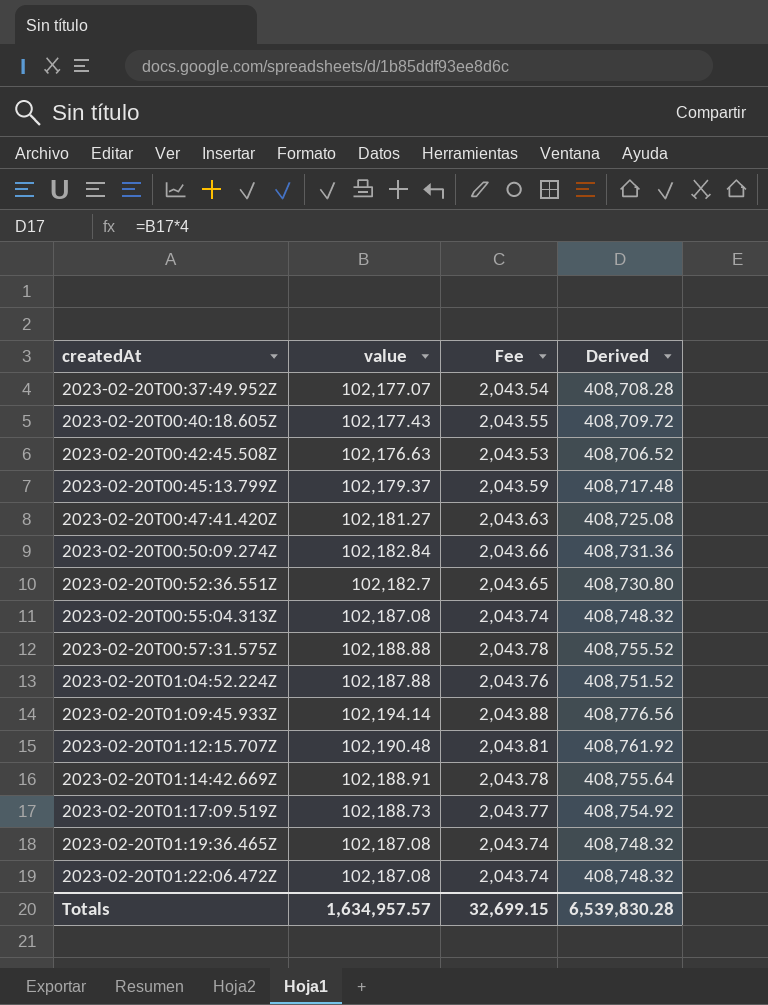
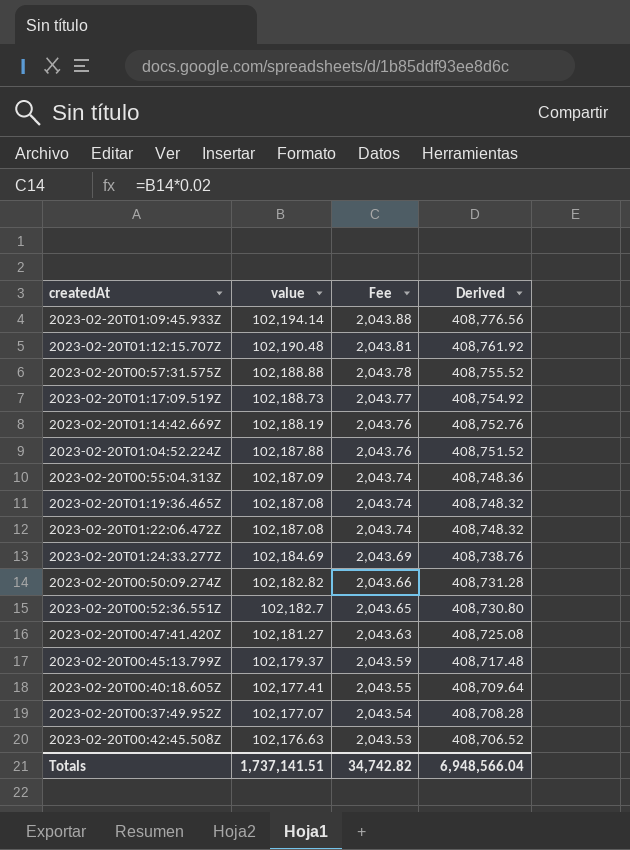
row order: createdAt ascending -> value descending
2023-02-20T01:14:42.669Z | value: 102,188.91 -> 102,188.19
2023-02-20T01:14:42.669Z | Fee: 2,043.78 -> 2,043.76
2023-02-20T01:14:42.669Z | Derived: 408,755.64 -> 408,752.76
2023-02-20T00:55:04.313Z | value: 102,187.08 -> 102,187.09
2023-02-20T00:55:04.313Z | Derived: 408,748.32 -> 408,748.36
row 2023-02-20T01:24:33.277Z: none -> 102,184.69 | 2,043.69 | 408,738.76
2023-02-20T00:50:09.274Z | value: 102,182.84 -> 102,182.82
2023-02-20T00:50:09.274Z | Derived: 408,731.36 -> 408,731.28
2023-02-20T00:40:18.605Z | value: 102,177.43 -> 102,177.41
2023-02-20T00:40:18.605Z | Derived: 408,709.72 -> 408,709.64
Totals | value: 1,634,957.57 -> 1,737,141.51
Totals | Fee: 32,699.15 -> 34,742.82
Totals | Derived: 6,539,830.28 -> 6,948,566.04

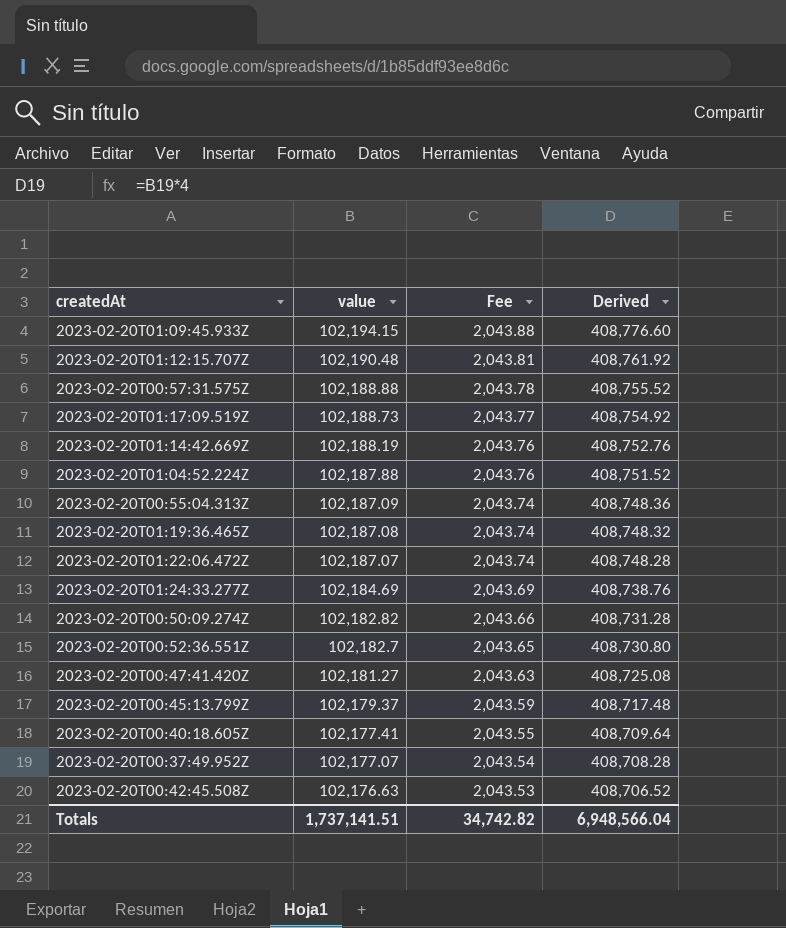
2023-02-20T01:09:45.933Z | value: 102,194.14 -> 102,194.15
2023-02-20T01:09:45.933Z | Derived: 408,776.56 -> 408,776.60
2023-02-20T01:22:06.472Z | value: 102,187.08 -> 102,187.07
2023-02-20T01:22:06.472Z | Derived: 408,748.32 -> 408,748.28

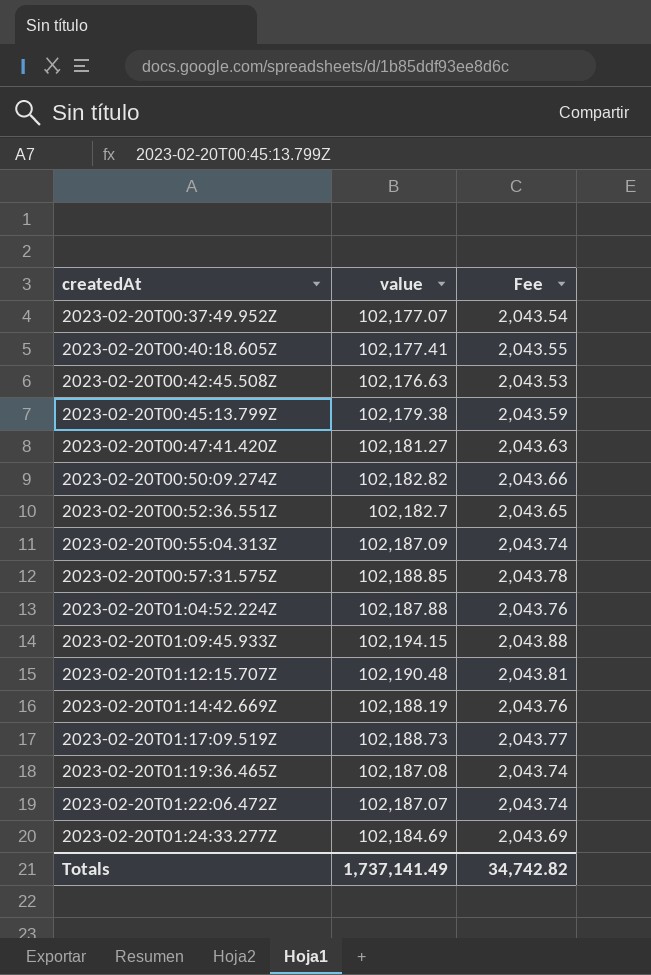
row order: value descending -> createdAt ascending
column Derived | formula: [value] * 4 -> none
2023-02-20T00:45:13.799Z | value: 102,179.37 -> 102,179.38
2023-02-20T00:57:31.575Z | value: 102,188.88 -> 102,188.85
Totals | value: 1,737,141.51 -> 1,737,141.49

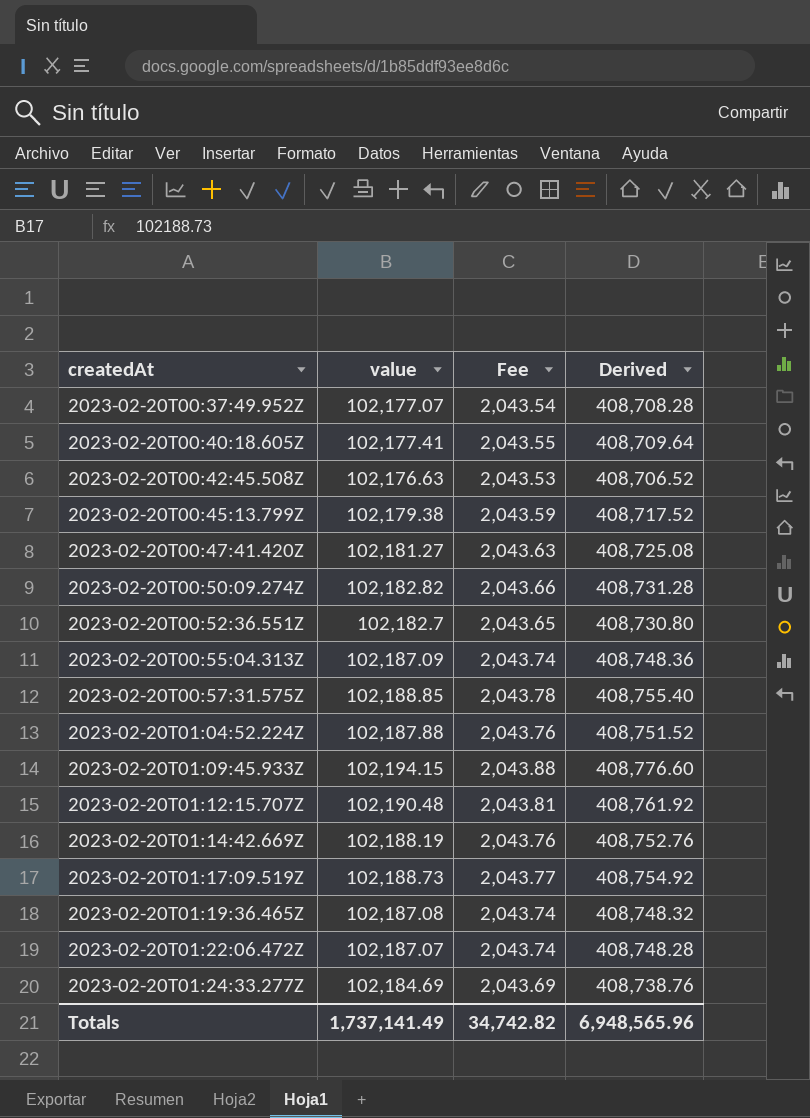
column Derived | formula: none -> [value] * 4

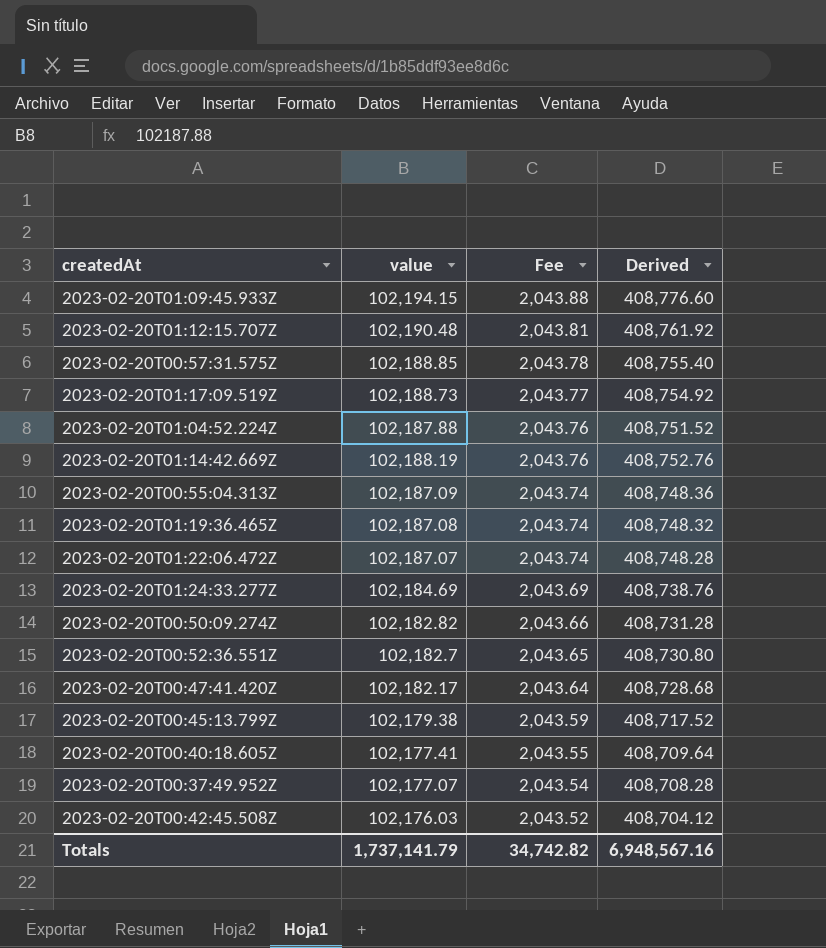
row order: createdAt ascending -> Fee descending
2023-02-20T00:47:41.420Z | value: 102,181.27 -> 102,182.17
2023-02-20T00:47:41.420Z | Fee: 2,043.63 -> 2,043.64
2023-02-20T00:47:41.420Z | Derived: 408,725.08 -> 408,728.68
2023-02-20T00:42:45.508Z | value: 102,176.63 -> 102,176.03
2023-02-20T00:42:45.508Z | Fee: 2,043.53 -> 2,043.52
2023-02-20T00:42:45.508Z | Derived: 408,706.52 -> 408,704.12
Totals | value: 1,737,141.49 -> 1,737,141.79
Totals | Derived: 6,948,565.96 -> 6,948,567.16

